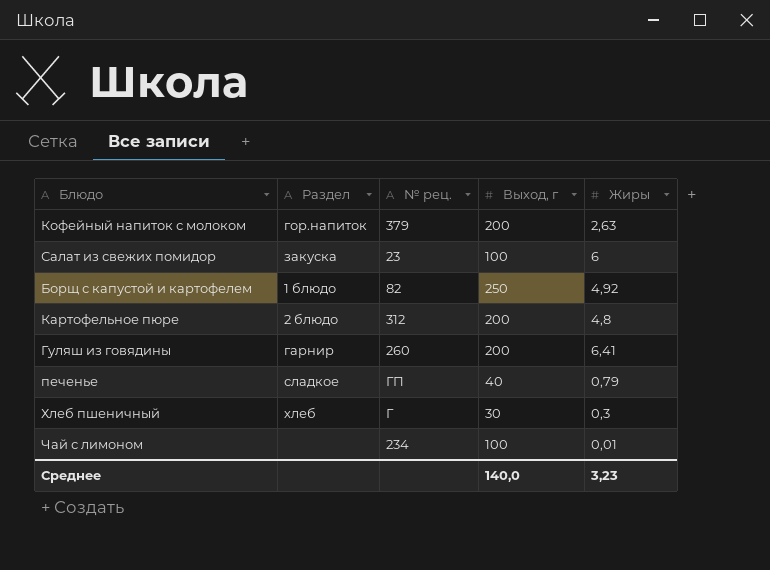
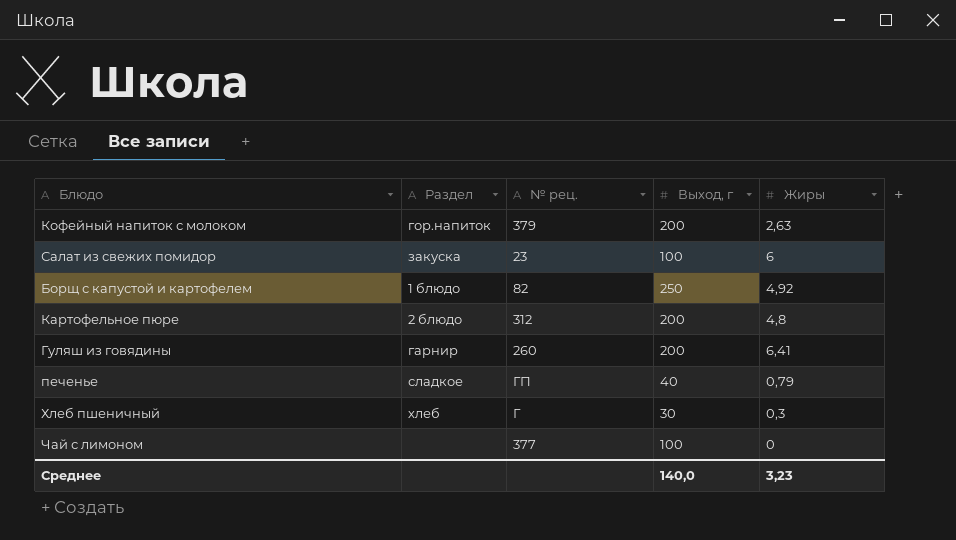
Чай с лимоном | № рец.: 234 -> 377
Чай с лимоном | Жиры: 0,01 -> 0

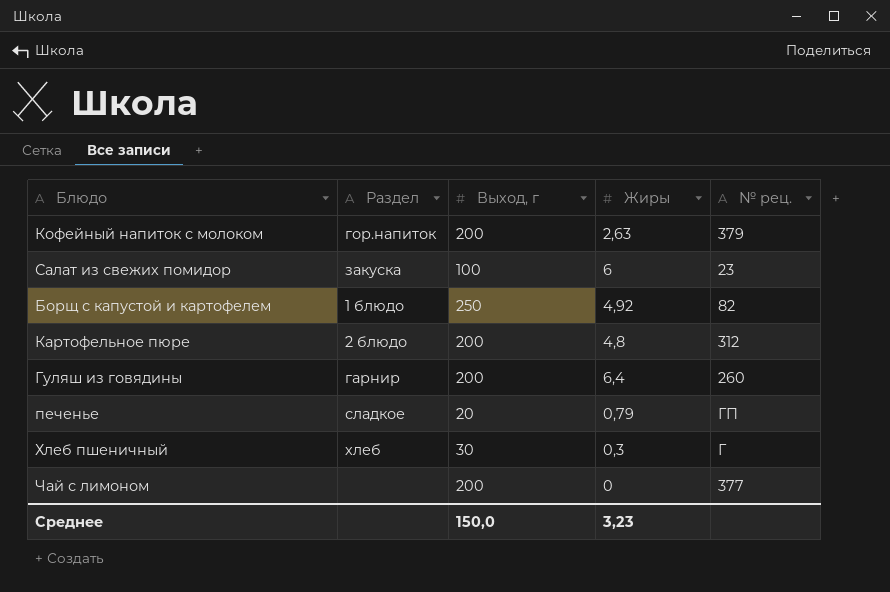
column № рец. | position: 3 -> 5
Гуляш из говядины | Жиры: 6,41 -> 6,4
печенье | Выход, г: 40 -> 20
Чай с лимоном | Выход, г: 100 -> 200
Среднее | Выход, г: 140,0 -> 150,0

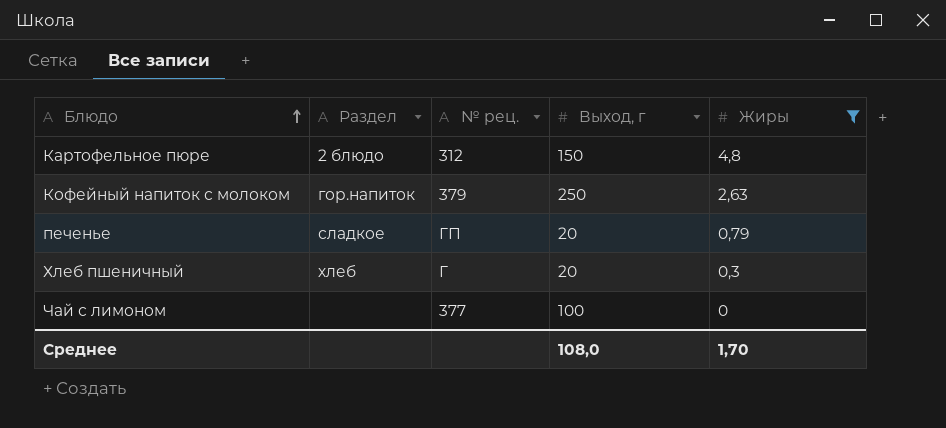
filter: none -> Жиры <= 4,8
row order: none -> Блюдо ascending
column № рец. | position: 5 -> 3
Картофельное пюре | Выход, г: 200 -> 150
Кофейный напиток с молоком | Выход, г: 200 -> 250
Хлеб пшеничный | Выход, г: 30 -> 20
Чай с лимоном | Выход, г: 200 -> 100
Среднее | Выход, г: 150,0 -> 108,0
Среднее | Жиры: 3,23 -> 1,70

